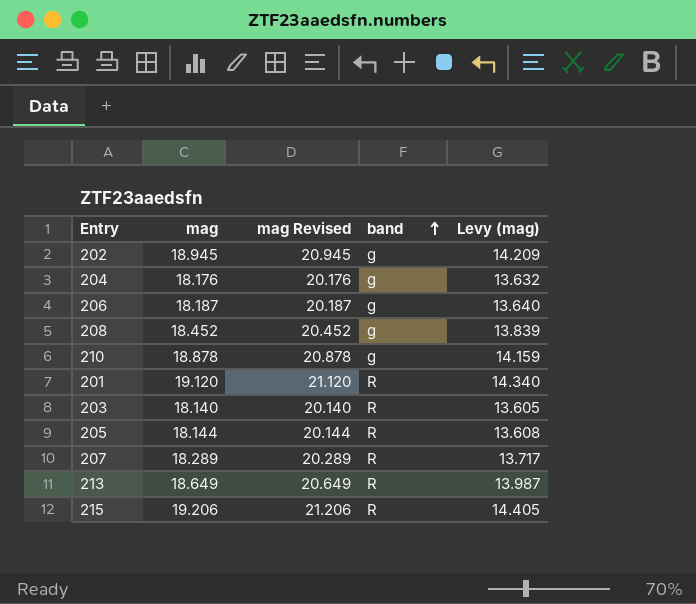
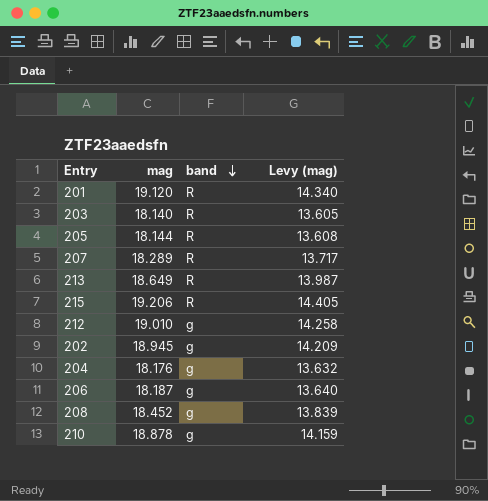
row order: band ascending -> band descending
column mag Revised | formula: [mag] + 2 -> none
row 212: none -> 19.010 | g | 14.258

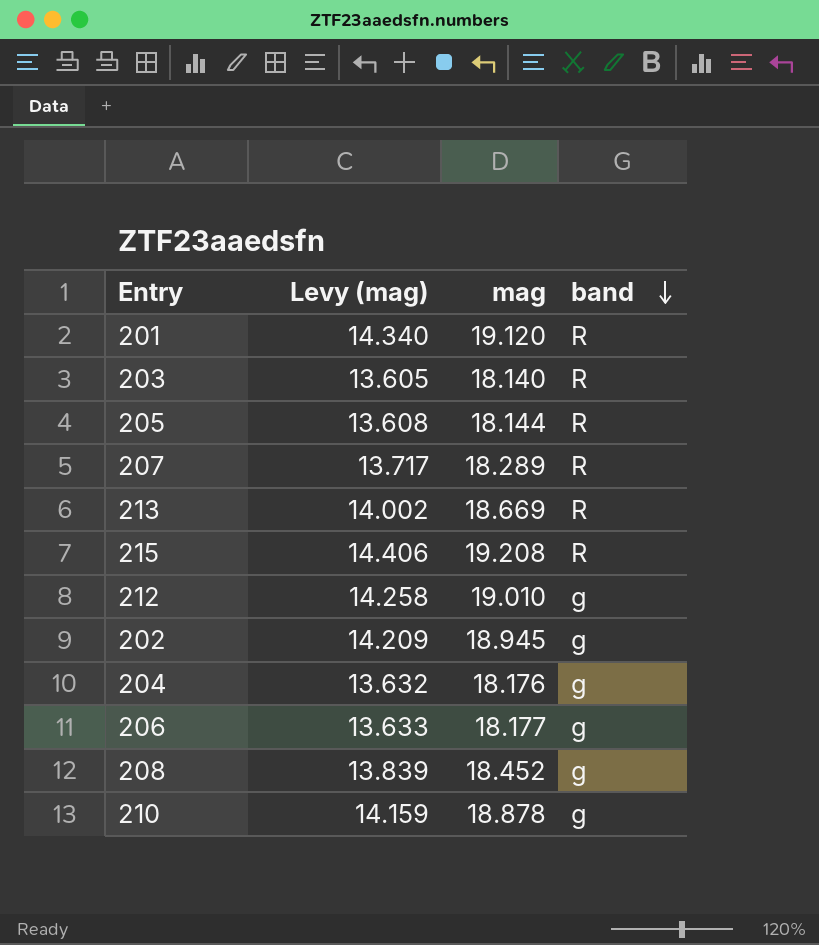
column Levy (mag) | position: 4 -> 2
213 | Levy (mag): 13.987 -> 14.002
213 | mag: 18.649 -> 18.669
215 | Levy (mag): 14.405 -> 14.406
215 | mag: 19.206 -> 19.208
206 | Levy (mag): 13.640 -> 13.633
206 | mag: 18.187 -> 18.177

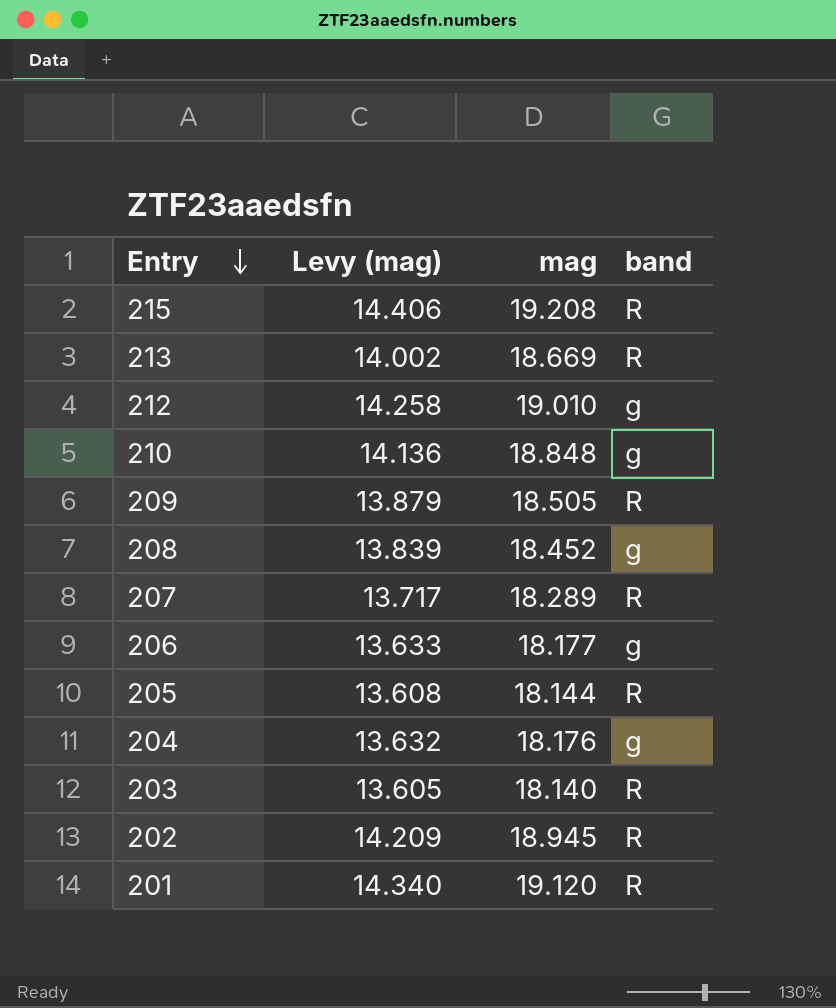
row order: band descending -> Entry descending
210 | Levy (mag): 14.159 -> 14.136
210 | mag: 18.878 -> 18.848
row 209: none -> 13.879 | 18.505 | R
202 | band: g -> R

